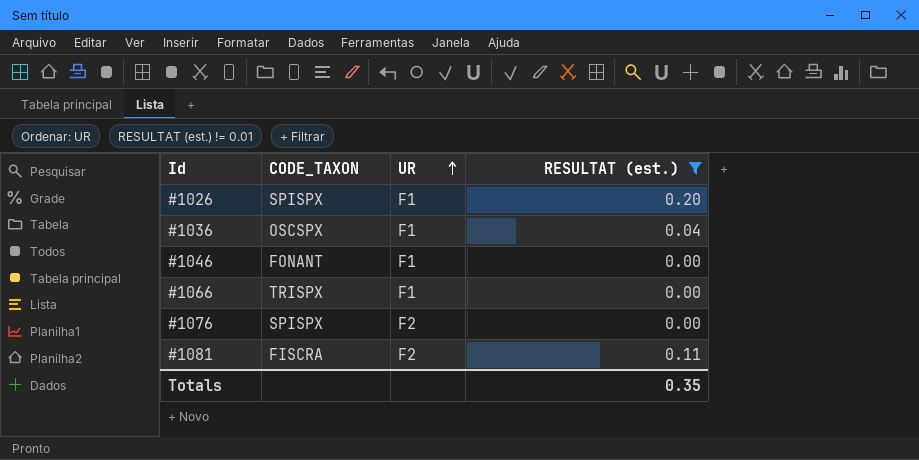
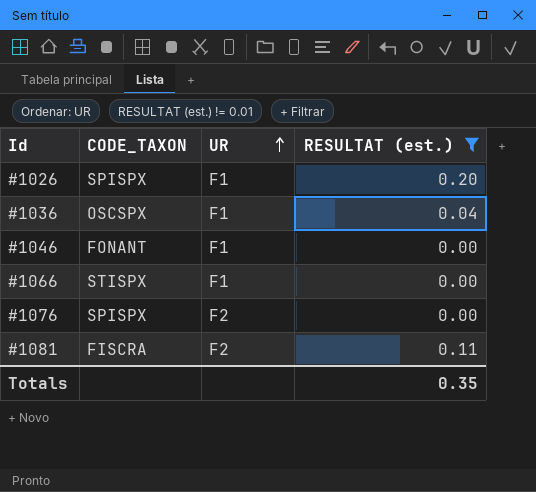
#1066 | CODE_TAXON: TRISPX -> STISPX

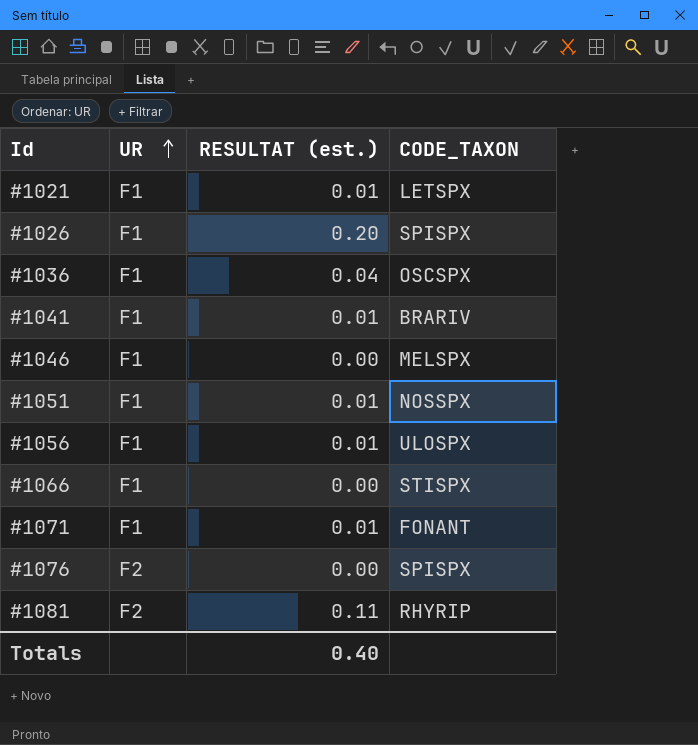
filter: RESULTAT (est.) != 0.01 -> none
column CODE_TAXON | position: 2 -> 4
#1046 | CODE_TAXON: FONANT -> MELSPX
#1081 | CODE_TAXON: FISCRA -> RHYRIP
Totals | RESULTAT (est.): 0.35 -> 0.40

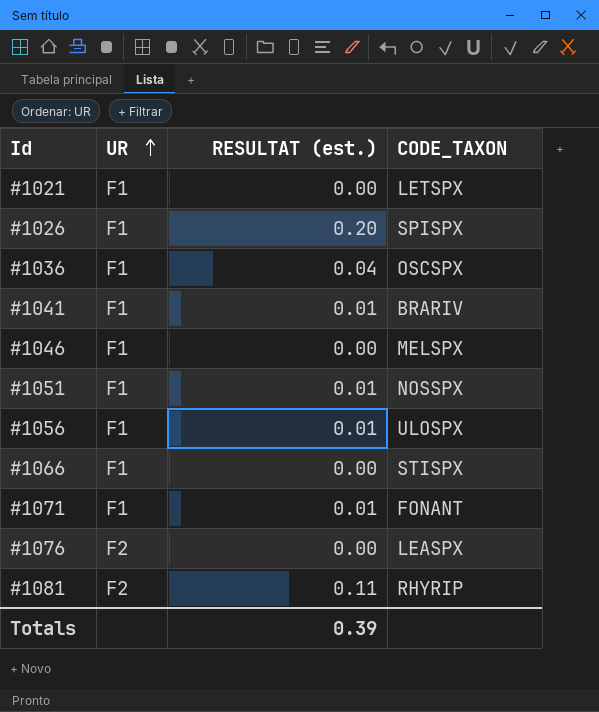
#1021 | RESULTAT (est.): 0.01 -> 0.00
#1076 | CODE_TAXON: SPISPX -> LEASPX
Totals | RESULTAT (est.): 0.40 -> 0.39

